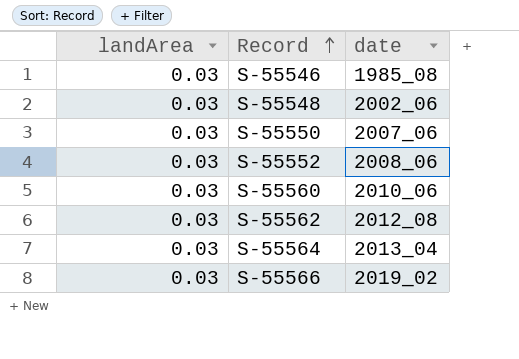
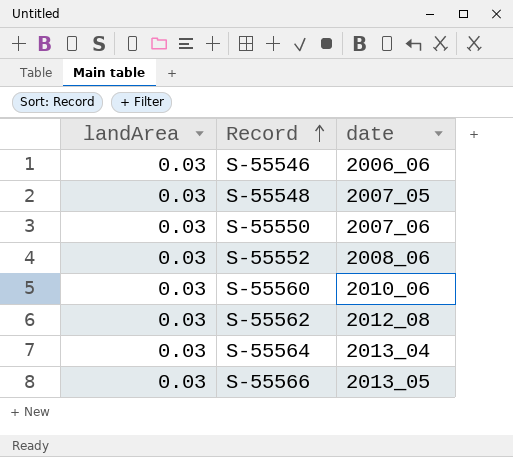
S-55546 | date: 1985_08 -> 2006_06
S-55548 | date: 2002_06 -> 2007_05
S-55566 | date: 2019_02 -> 2013_05

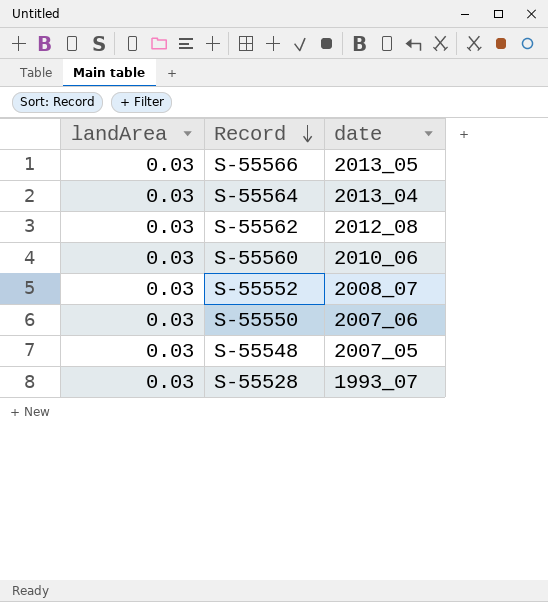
row order: Record ascending -> Record descending
row S-55546: 0.03 | 2006_06 -> none
S-55552 | date: 2008_06 -> 2008_07
row S-55528: none -> 0.03 | 1993_07

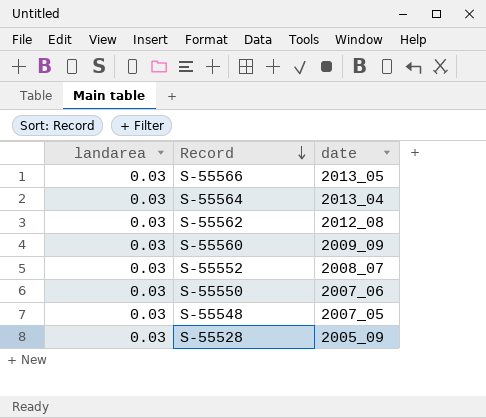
column name: landArea -> landarea
S-55560 | date: 2010_06 -> 2009_09
S-55528 | date: 1993_07 -> 2005_09

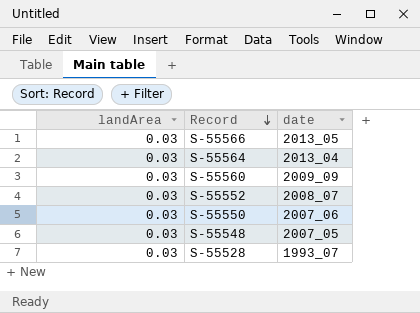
column name: landarea -> landArea
row S-55562: 0.03 | 2012_08 -> none
S-55528 | date: 2005_09 -> 1993_07

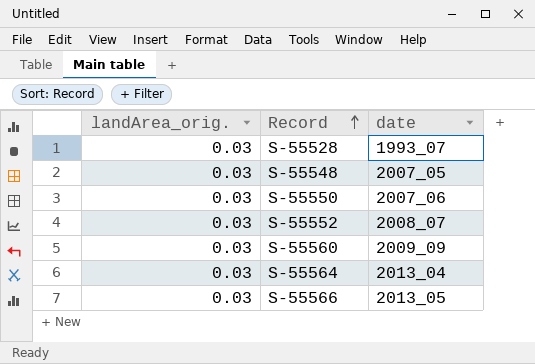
row order: Record descending -> Record ascending
column name: landArea -> landArea_orig.

